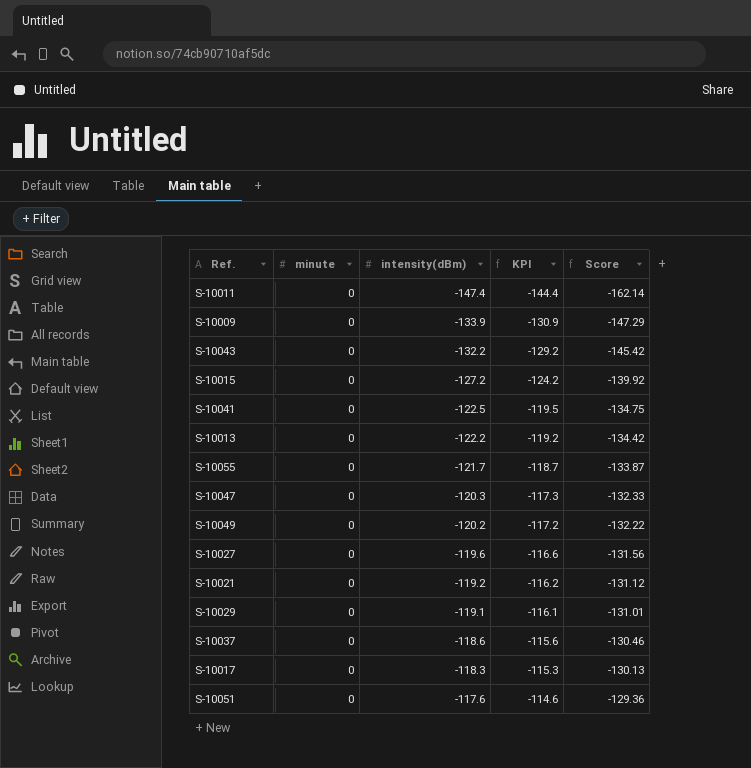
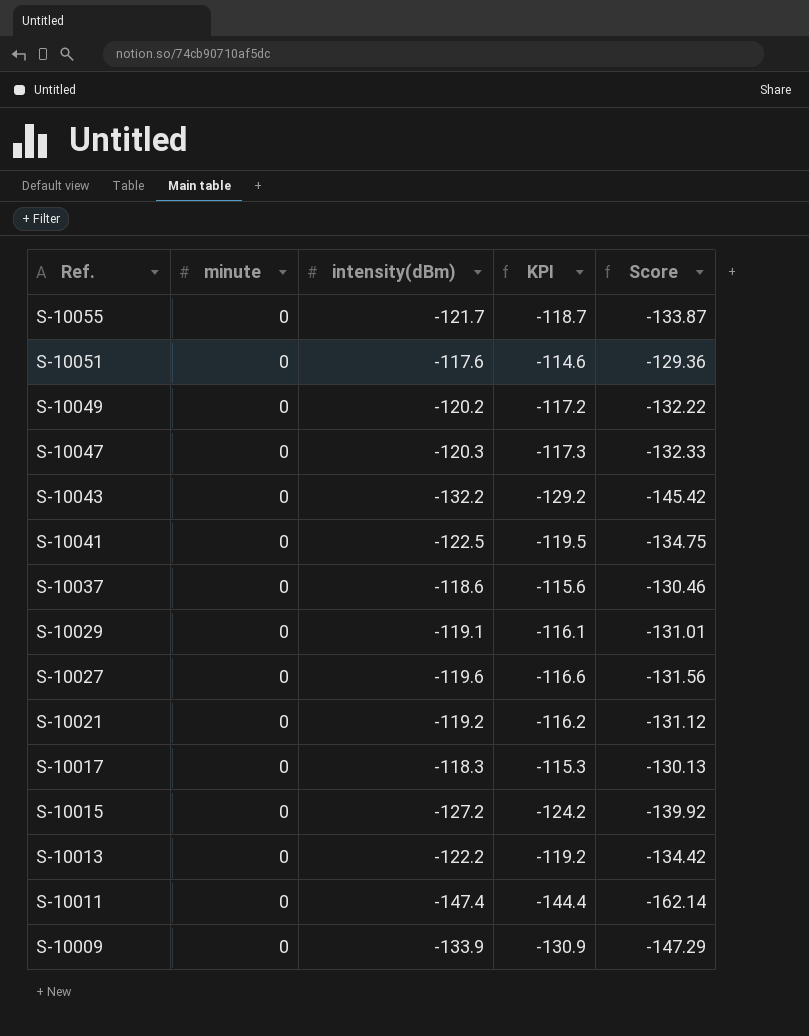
row order: intensity(dBm) ascending -> Ref. descending

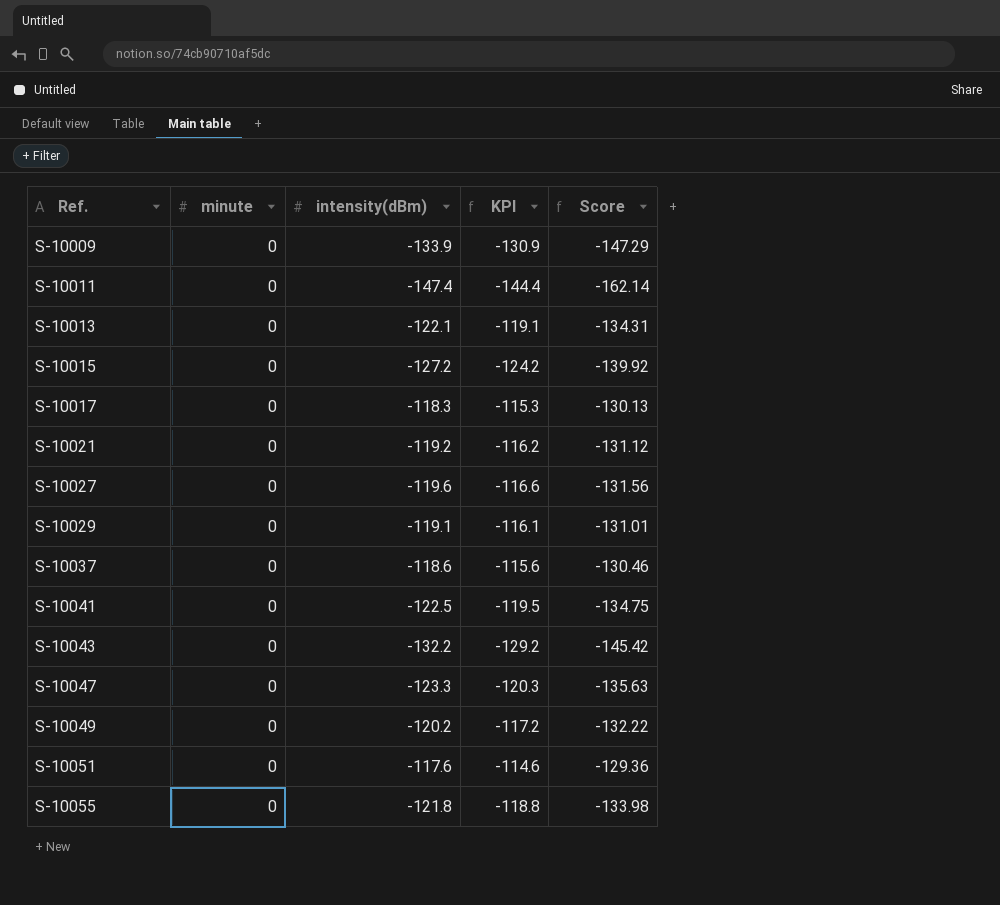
row order: Ref. descending -> Ref. ascending
S-10013 | intensity(dBm): -122.2 -> -122.1
S-10013 | KPI: -119.2 -> -119.1
S-10013 | Score: -134.42 -> -134.31
S-10047 | intensity(dBm): -120.3 -> -123.3
S-10047 | KPI: -117.3 -> -120.3
S-10047 | Score: -132.33 -> -135.63
S-10055 | intensity(dBm): -121.7 -> -121.8
S-10055 | KPI: -118.7 -> -118.8
S-10055 | Score: -133.87 -> -133.98

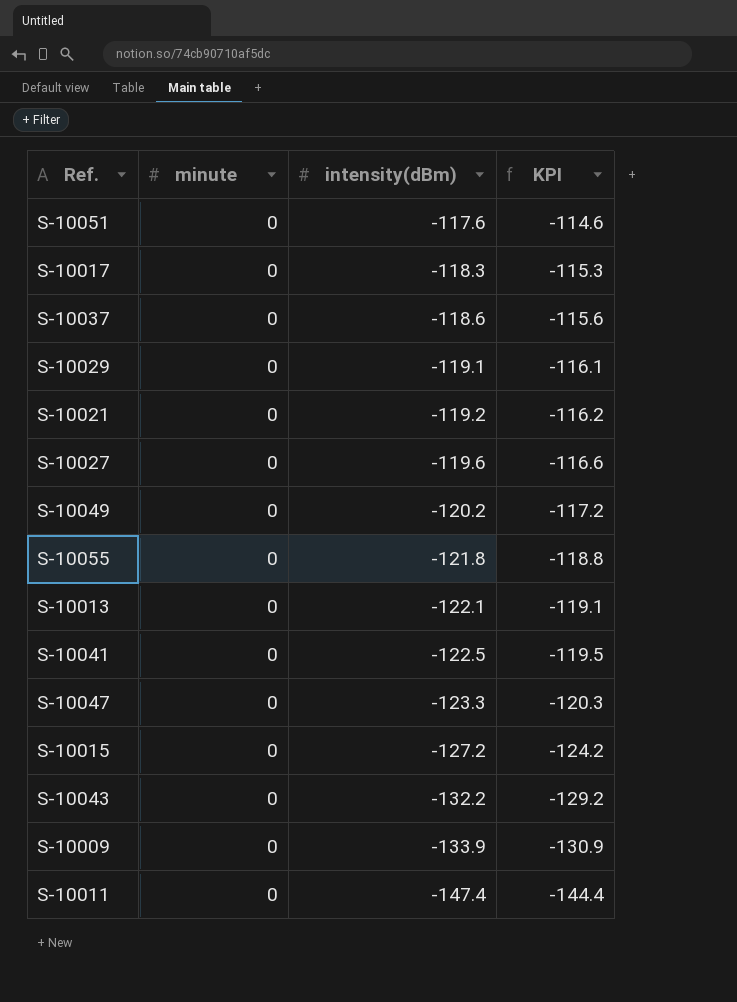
row order: Ref. ascending -> intensity(dBm) descending
column Score | formula: [intensity(dBm)] * 1.1 -> none

